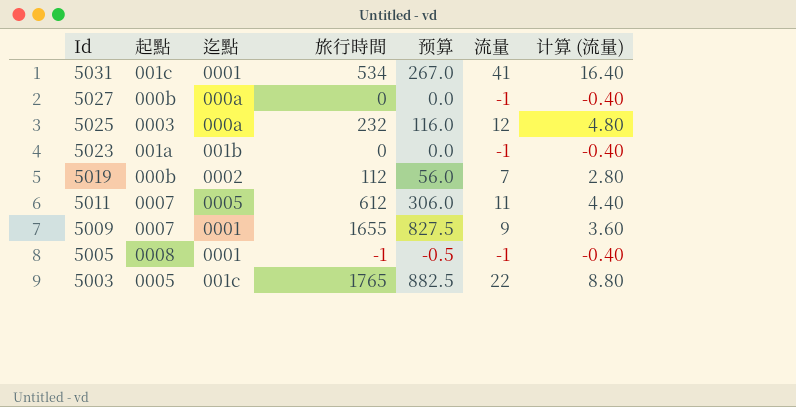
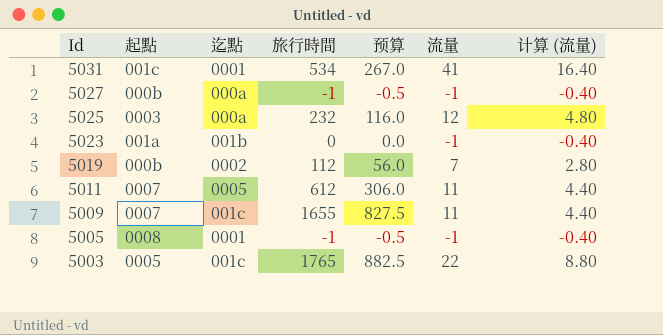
5027 | 旅行時間: 0 -> -1
5027 | 预算: 0.0 -> -0.5
5009 | 迄點: 0001 -> 001c
5009 | 流量: 9 -> 11
5009 | 计算 (流量): 3.60 -> 4.40

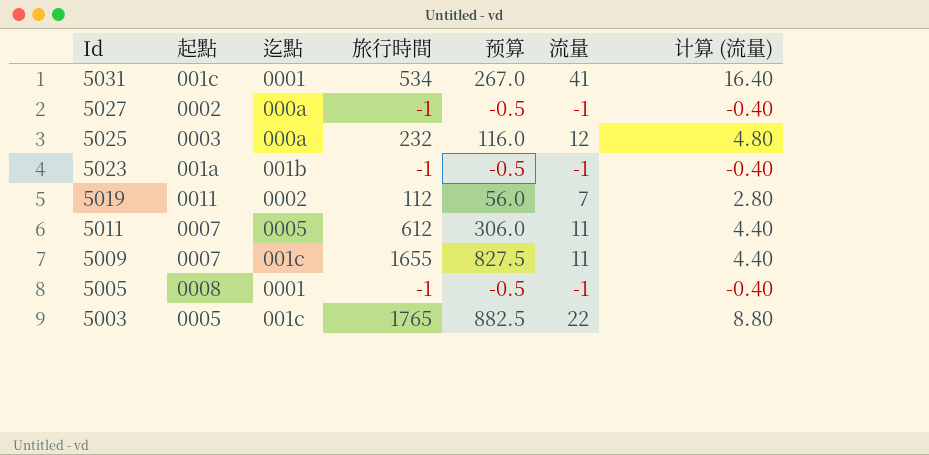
5027 | 起點: 000b -> 0002
5023 | 旅行時間: 0 -> -1
5023 | 预算: 0.0 -> -0.5
5019 | 起點: 000b -> 0011

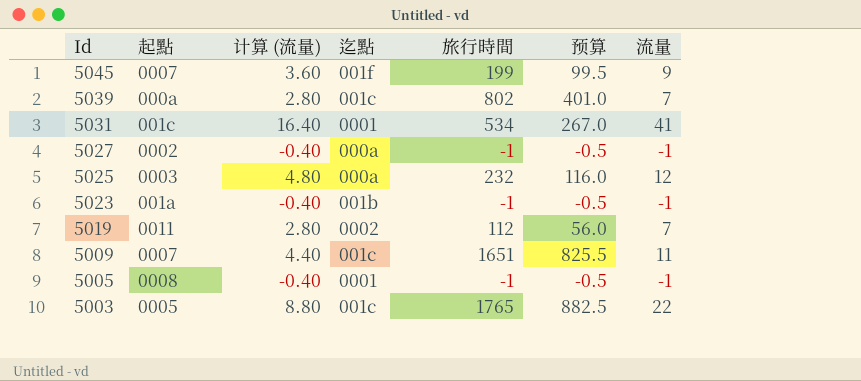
column 计算 (流量) | position: 7 -> 3
row 5011: 0007 | 0005 | 612 | 306.0 | 11 | 4.40 -> none
row 5045: none -> 0007 | 3.60 | 001f | 199 | 99.5 | 9
row 5039: none -> 000a | 2.80 | 001c | 802 | 401.0 | 7
5009 | 旅行時間: 1655 -> 1651
5009 | 预算: 827.5 -> 825.5

